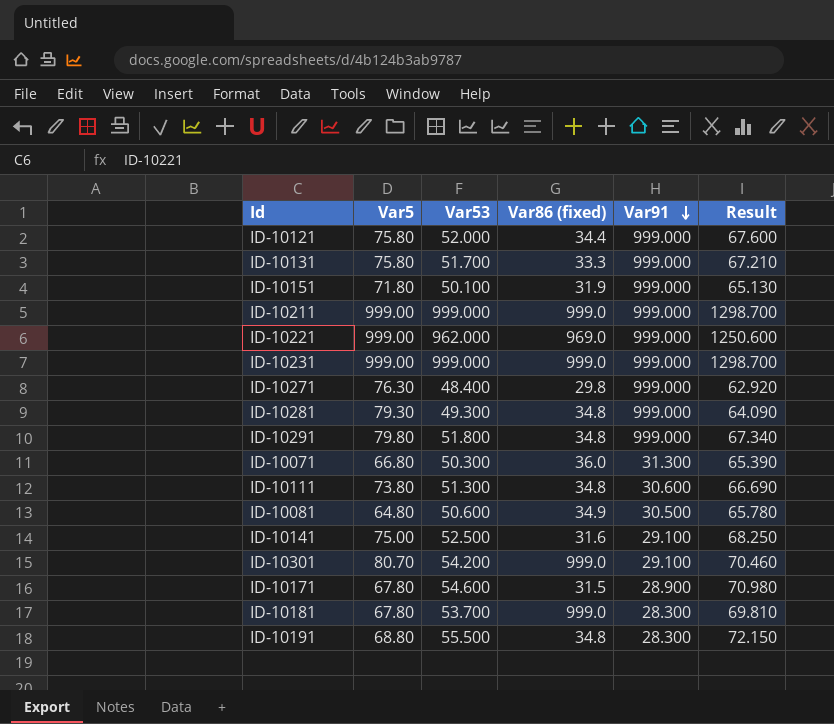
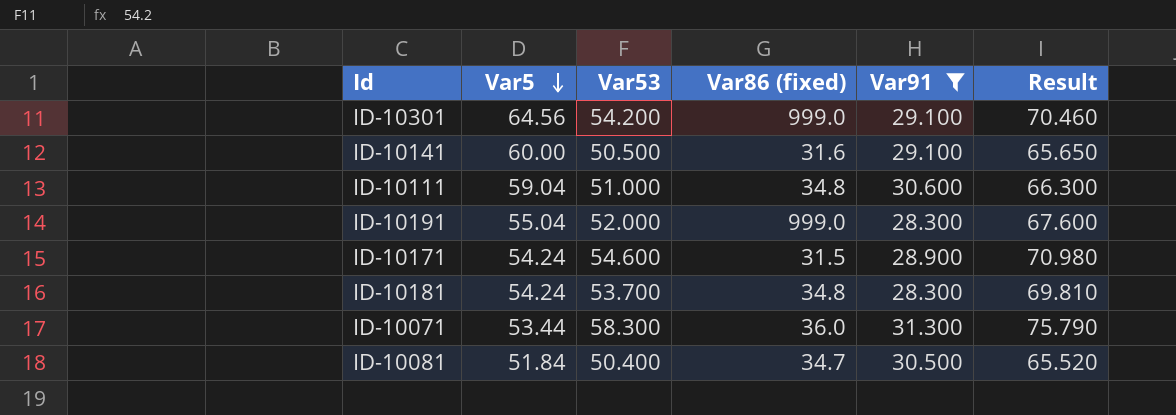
filter: none -> Var91 != 999.000
row order: Var91 descending -> Var5 descending
ID-10301 | Var5: 80.70 -> 64.56
ID-10141 | Var5: 75.00 -> 60.00
ID-10141 | Var53: 52.500 -> 50.500
ID-10141 | Result: 68.250 -> 65.650
ID-10111 | Var5: 73.80 -> 59.04
ID-10111 | Var53: 51.300 -> 51.000
ID-10111 | Result: 66.690 -> 66.300
ID-10191 | Var5: 68.80 -> 55.04
ID-10191 | Var53: 55.500 -> 52.000
ID-10191 | Var86 (fixed): 34.8 -> 999.0
ID-10191 | Result: 72.150 -> 67.600
ID-10171 | Var5: 67.80 -> 54.24
ID-10181 | Var5: 67.80 -> 54.24
ID-10181 | Var86 (fixed): 999.0 -> 34.8
ID-10071 | Var5: 66.80 -> 53.44
ID-10071 | Var53: 50.300 -> 58.300
ID-10071 | Result: 65.390 -> 75.790
ID-10081 | Var5: 64.80 -> 51.84
ID-10081 | Var53: 50.600 -> 50.400
ID-10081 | Var86 (fixed): 34.9 -> 34.7
ID-10081 | Result: 65.780 -> 65.520

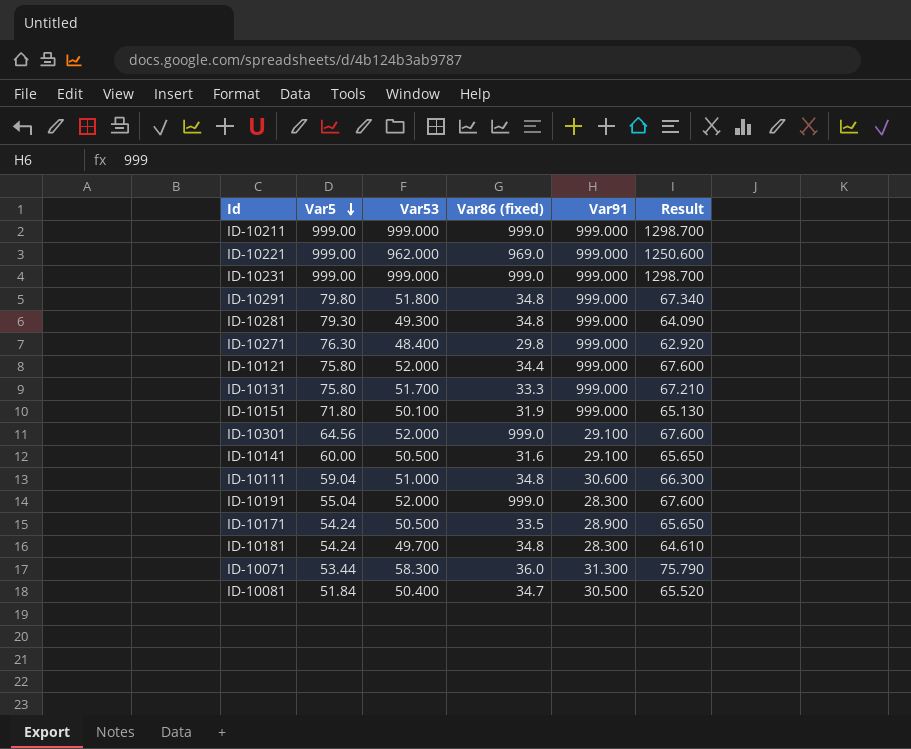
filter: Var91 != 999.000 -> none
ID-10301 | Var53: 54.200 -> 52.000
ID-10301 | Result: 70.460 -> 67.600
ID-10171 | Var53: 54.600 -> 50.500
ID-10171 | Var86 (fixed): 31.5 -> 33.5
ID-10171 | Result: 70.980 -> 65.650
ID-10181 | Var53: 53.700 -> 49.700
ID-10181 | Result: 69.810 -> 64.610

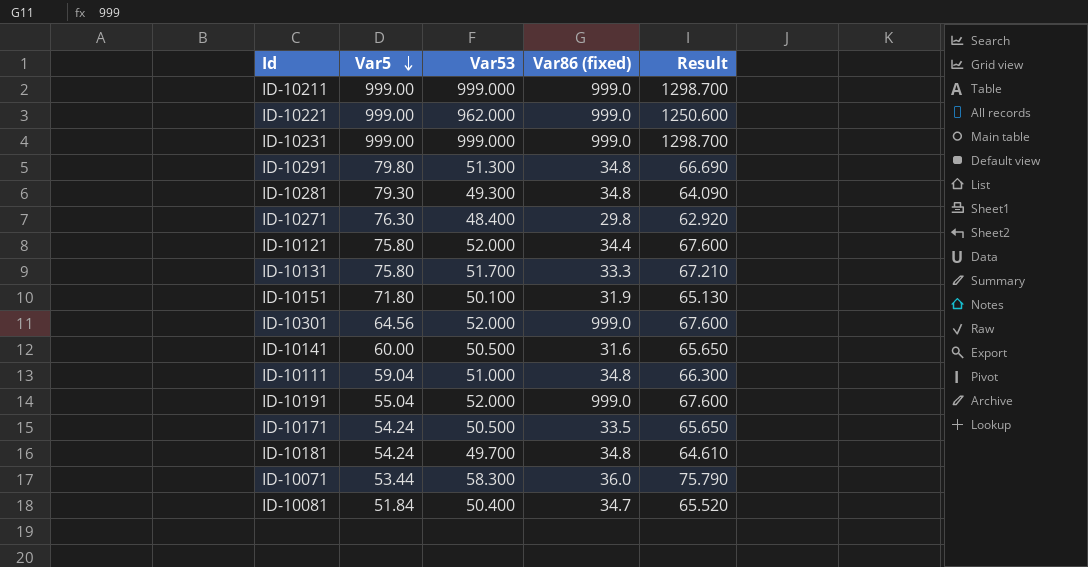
column Var91 | position: 5 -> none
ID-10221 | Var86 (fixed): 969.0 -> 999.0
ID-10291 | Var53: 51.800 -> 51.300
ID-10291 | Result: 67.340 -> 66.690

